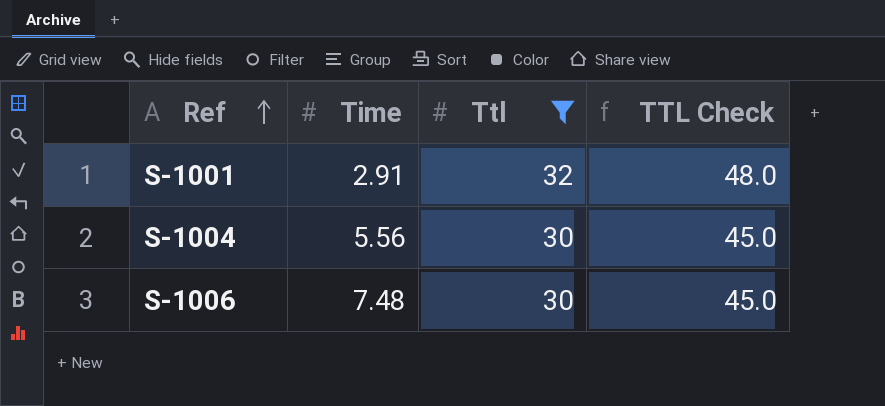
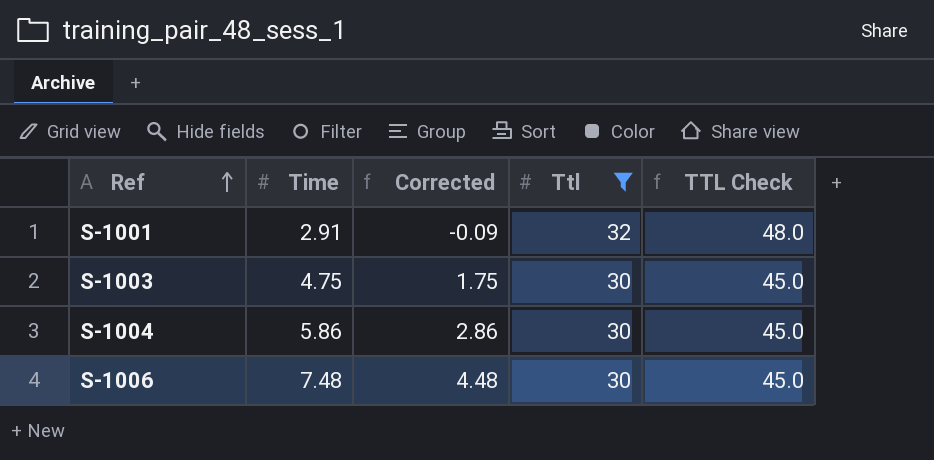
column Corrected | formula: none -> [Time] - 3
row S-1003: none -> 4.75 | 1.75 | 30 | 45.0
S-1004 | Time: 5.56 -> 5.86

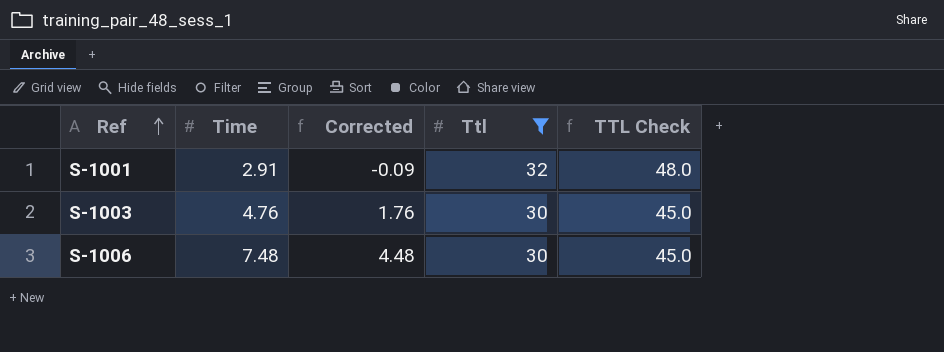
row S-1004: 5.86 | 2.86 | 30 | 45.0 -> none
S-1003 | Time: 4.75 -> 4.76
S-1003 | Corrected: 1.75 -> 1.76

